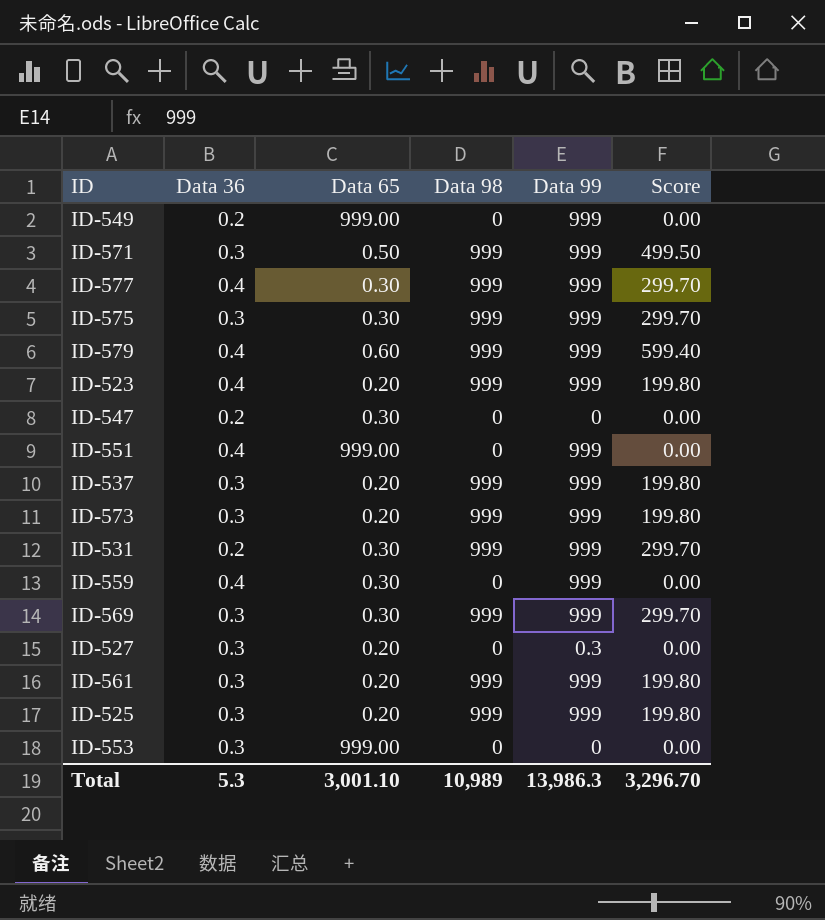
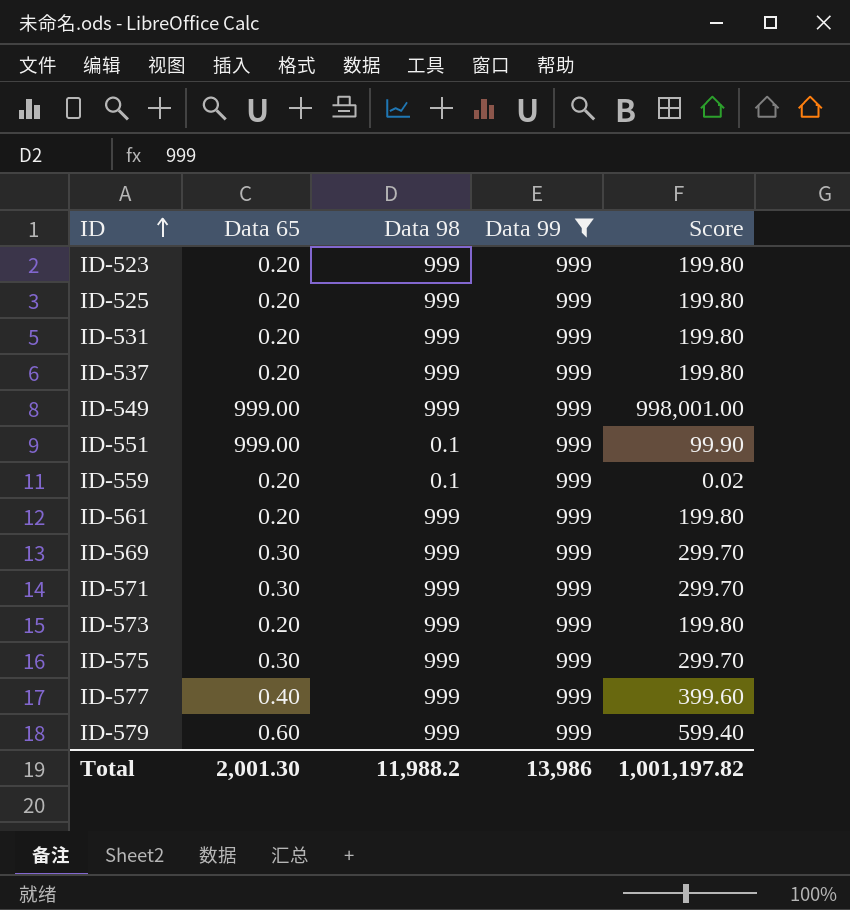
filter: none -> Data 99 = 999
row order: none -> ID ascending
column Data 36 | position: 2 -> none
ID-531 | Data 65: 0.30 -> 0.20
ID-531 | Score: 299.70 -> 199.80
ID-549 | Data 98: 0 -> 999
ID-549 | Score: 0.00 -> 998,001.00
ID-551 | Data 98: 0 -> 0.1
ID-551 | Score: 0.00 -> 99.90
ID-559 | Data 65: 0.30 -> 0.20
ID-559 | Data 98: 0 -> 0.1
ID-559 | Score: 0.00 -> 0.02
ID-571 | Data 65: 0.50 -> 0.30
ID-571 | Score: 499.50 -> 299.70
ID-577 | Data 65: 0.30 -> 0.40
ID-577 | Score: 299.70 -> 399.60
Total | Data 65: 3,001.10 -> 2,001.30
Total | Data 98: 10,989 -> 11,988.2
Total | Data 99: 13,986.3 -> 13,986
Total | Score: 3,296.70 -> 1,001,197.82

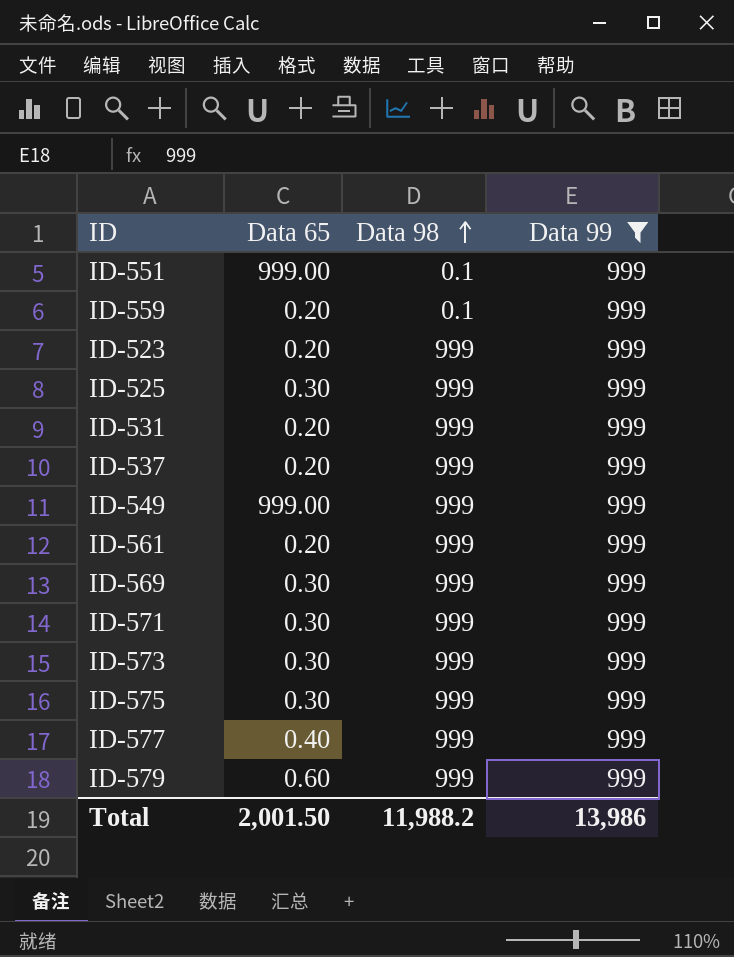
row order: ID ascending -> Data 98 ascending
column Score | formula: [Data 65] * [Data 98] -> none
ID-525 | Data 65: 0.20 -> 0.30
ID-573 | Data 65: 0.20 -> 0.30
Total | Data 65: 2,001.30 -> 2,001.50

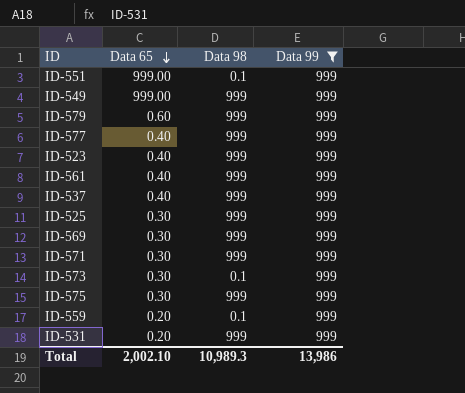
row order: Data 98 ascending -> Data 65 descending
ID-523 | Data 65: 0.20 -> 0.40
ID-561 | Data 65: 0.20 -> 0.40
ID-537 | Data 65: 0.20 -> 0.40
ID-573 | Data 98: 999 -> 0.1
Total | Data 65: 2,001.50 -> 2,002.10
Total | Data 98: 11,988.2 -> 10,989.3

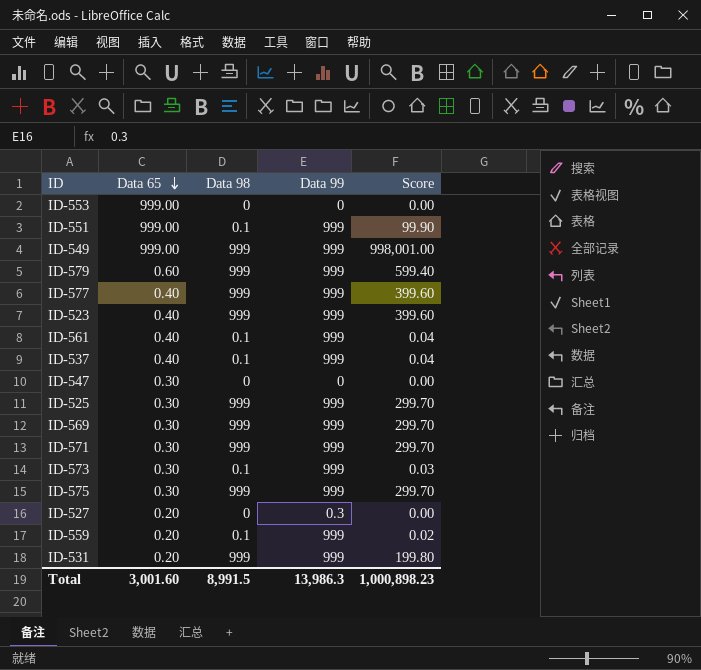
filter: Data 99 = 999 -> none
column Score | formula: none -> [Data 65] * [Data 98]
ID-561 | Data 98: 999 -> 0.1
ID-537 | Data 98: 999 -> 0.1
Total | Data 65: 2,002.10 -> 3,001.60
Total | Data 98: 10,989.3 -> 8,991.5
Total | Data 99: 13,986 -> 13,986.3

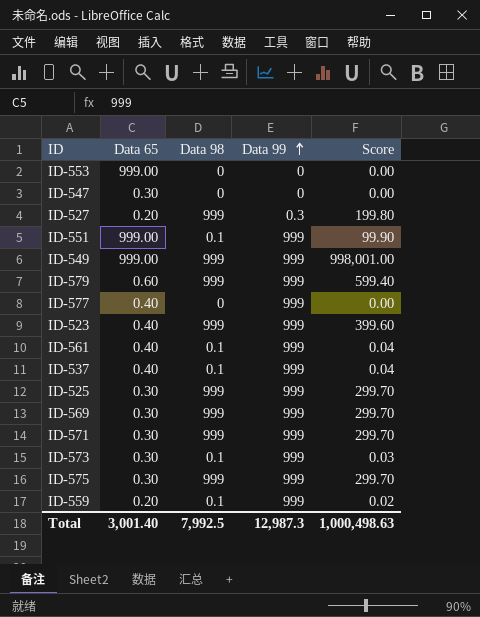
row order: Data 65 descending -> Data 99 ascending
row ID-531: 0.20 | 999 | 999 | 199.80 -> none
ID-527 | Data 98: 0 -> 999
ID-527 | Score: 0.00 -> 199.80
ID-577 | Data 98: 999 -> 0
ID-577 | Score: 399.60 -> 0.00
Total | Data 65: 3,001.60 -> 3,001.40
Total | Data 98: 8,991.5 -> 7,992.5
Total | Data 99: 13,986.3 -> 12,987.3
Total | Score: 1,000,898.23 -> 1,000,498.63

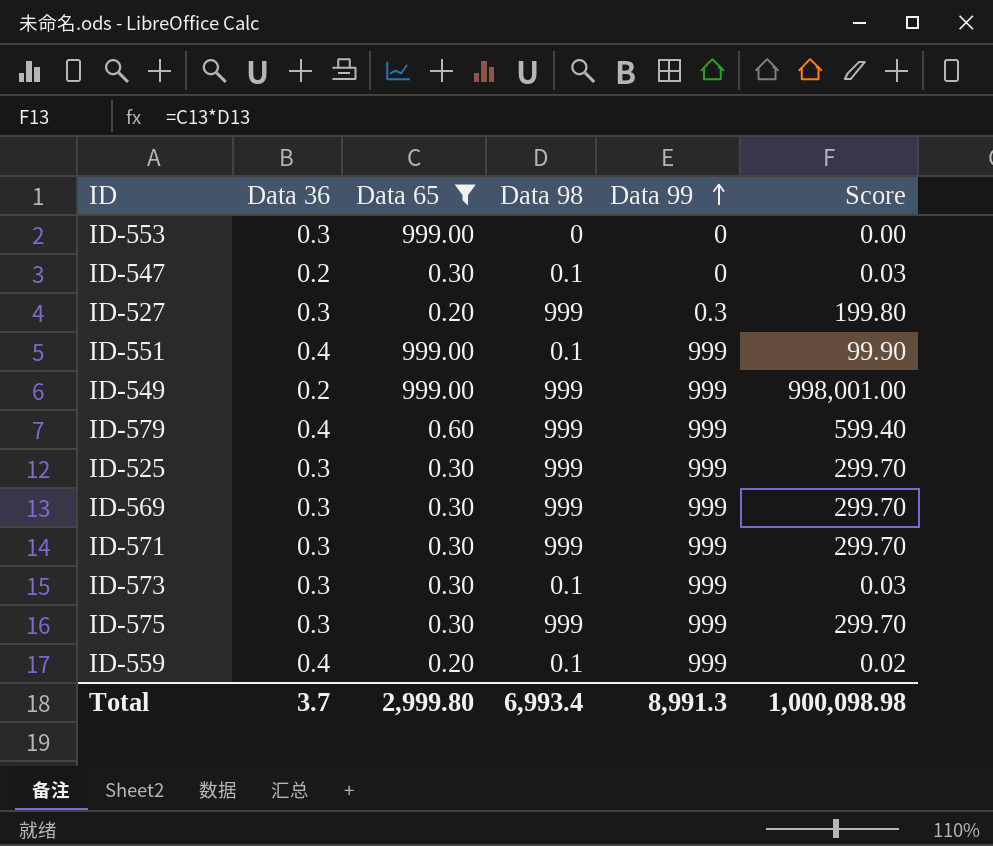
filter: none -> Data 65 != 0.40
column Data 36 | position: none -> 2
ID-547 | Data 98: 0 -> 0.1
ID-547 | Score: 0.00 -> 0.03
Total | Data 65: 3,001.40 -> 2,999.80
Total | Data 98: 7,992.5 -> 6,993.4
Total | Data 99: 12,987.3 -> 8,991.3
Total | Score: 1,000,498.63 -> 1,000,098.98

